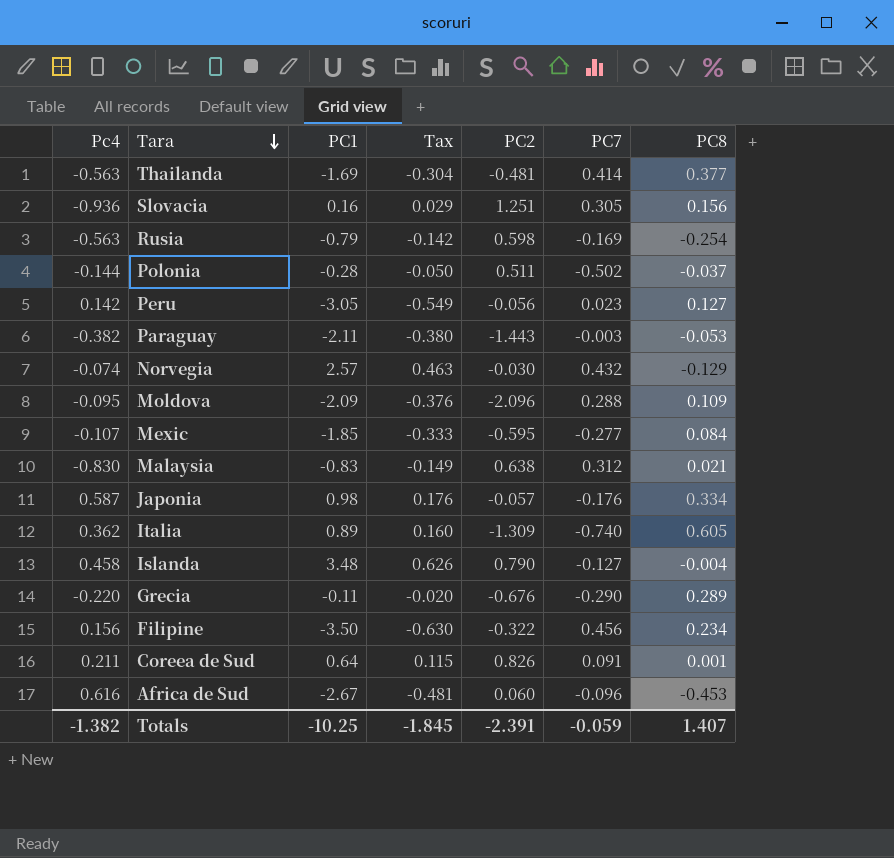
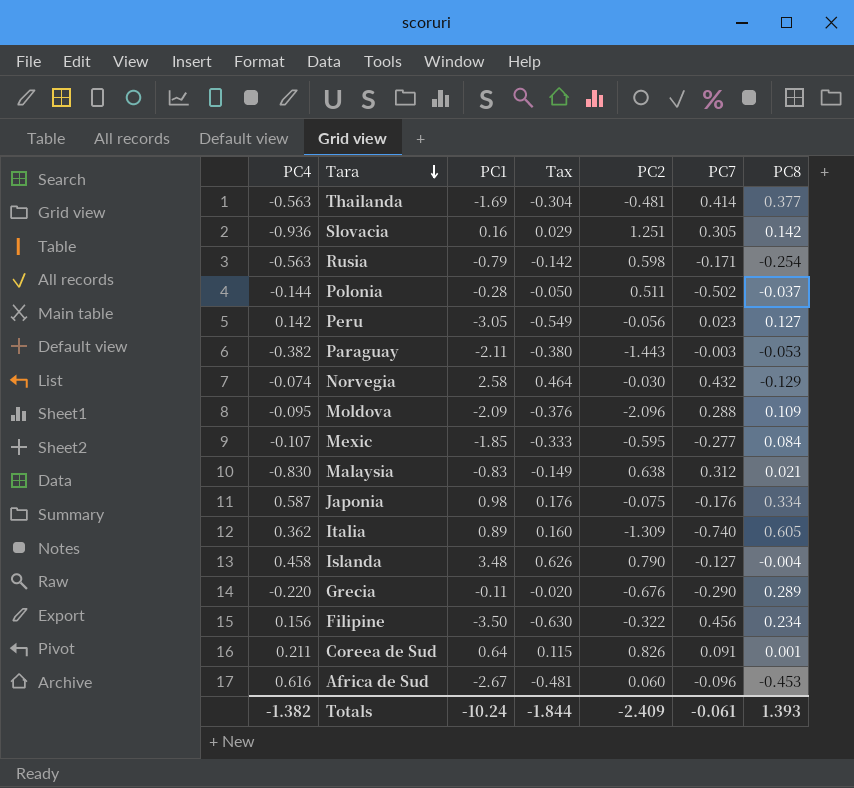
column name: Pc4 -> PC4
Slovacia | PC8: 0.156 -> 0.142
Rusia | PC7: -0.169 -> -0.171
Norvegia | PC1: 2.57 -> 2.58
Norvegia | Tax: 0.463 -> 0.464
Japonia | PC2: -0.057 -> -0.075
Totals | PC1: -10.25 -> -10.24
Totals | Tax: -1.845 -> -1.844
Totals | PC2: -2.391 -> -2.409
Totals | PC7: -0.059 -> -0.061
Totals | PC8: 1.407 -> 1.393

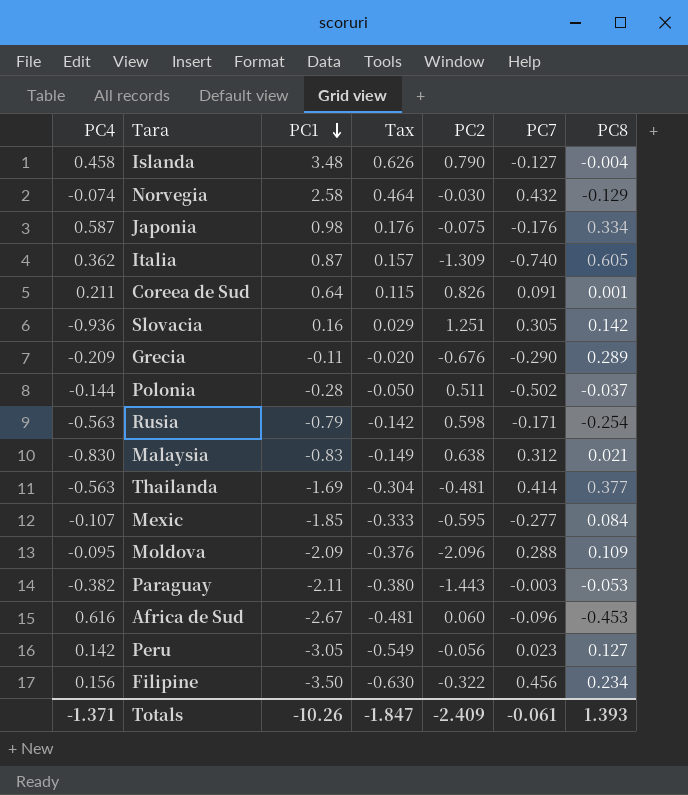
row order: Tara descending -> PC1 descending
Italia | PC1: 0.89 -> 0.87
Italia | Tax: 0.160 -> 0.157
Grecia | PC4: -0.220 -> -0.209
Totals | PC4: -1.382 -> -1.371
Totals | PC1: -10.24 -> -10.26
Totals | Tax: -1.844 -> -1.847

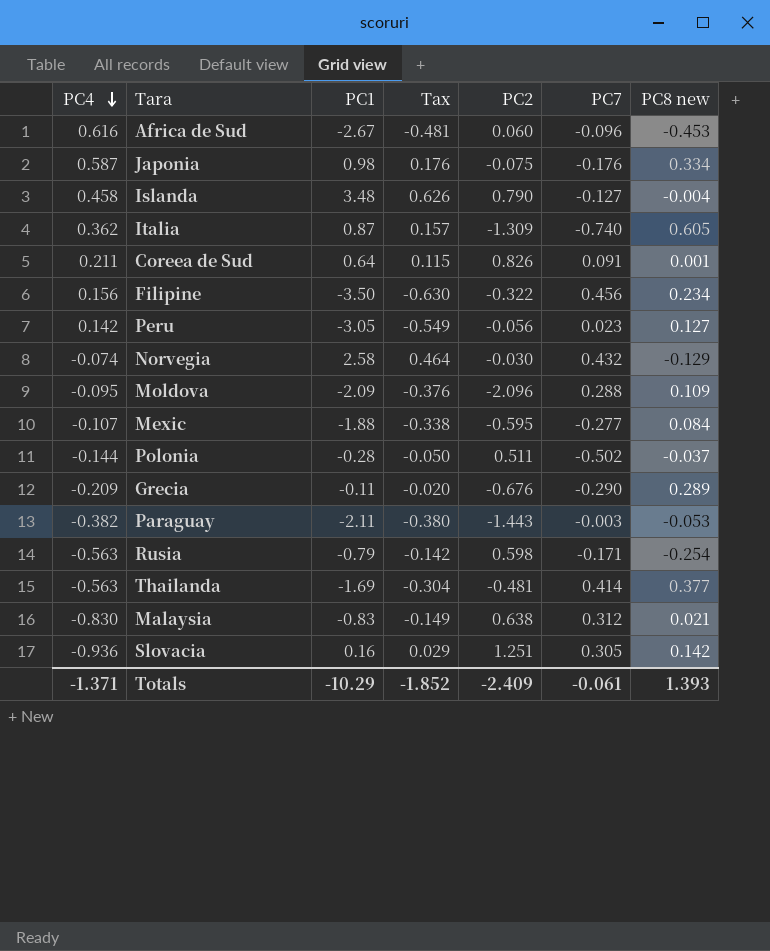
row order: PC1 descending -> PC4 descending
column name: PC8 -> PC8 new
Mexic | PC1: -1.85 -> -1.88
Mexic | Tax: -0.333 -> -0.338
Totals | PC1: -10.26 -> -10.29
Totals | Tax: -1.847 -> -1.852

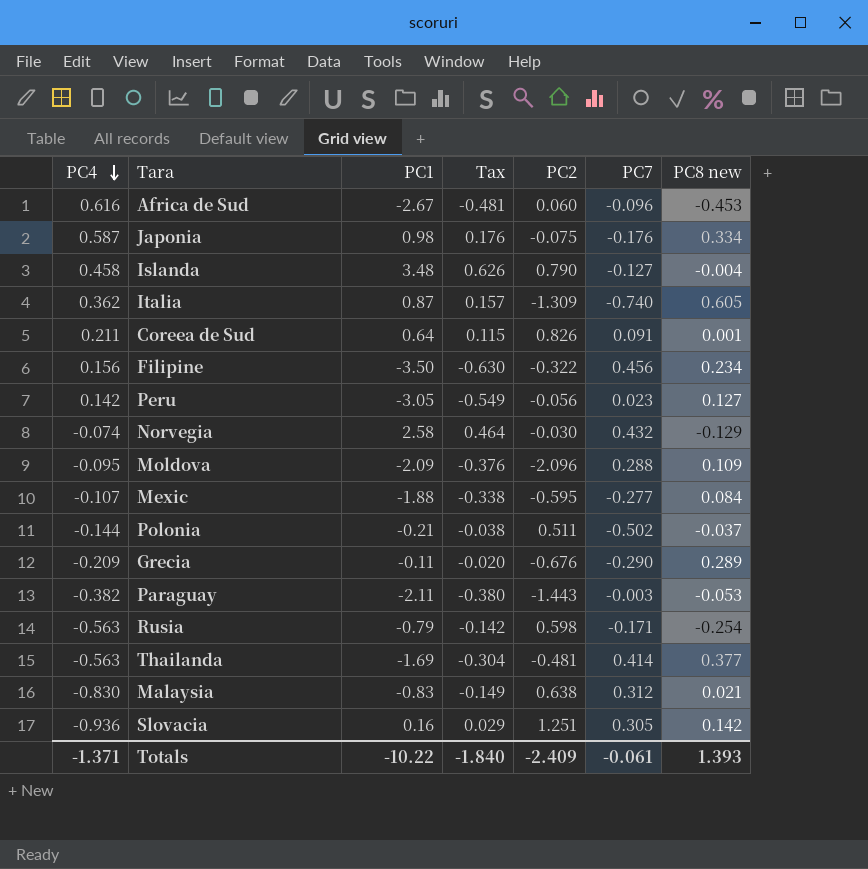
Polonia | PC1: -0.28 -> -0.21
Polonia | Tax: -0.050 -> -0.038
Totals | PC1: -10.29 -> -10.22
Totals | Tax: -1.852 -> -1.840

